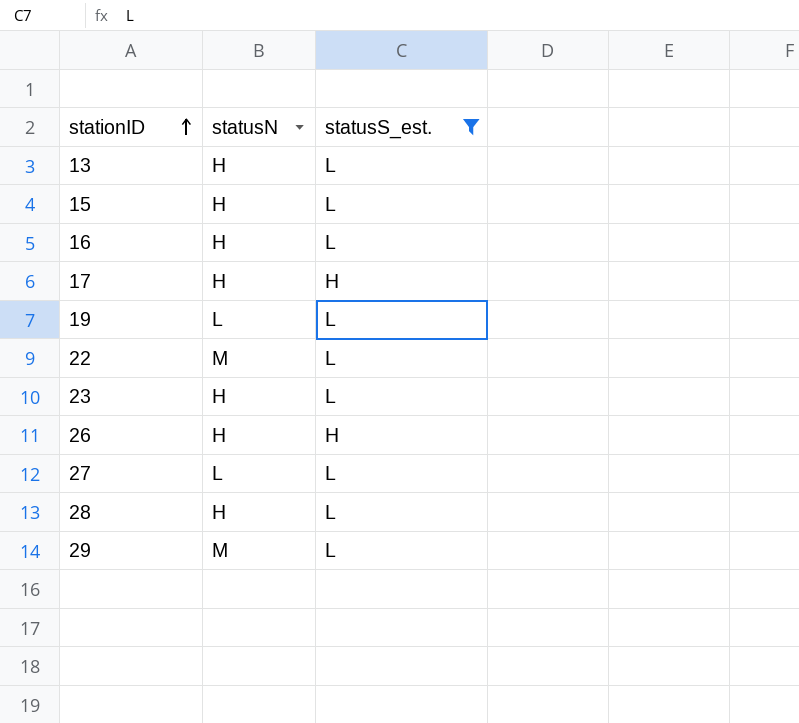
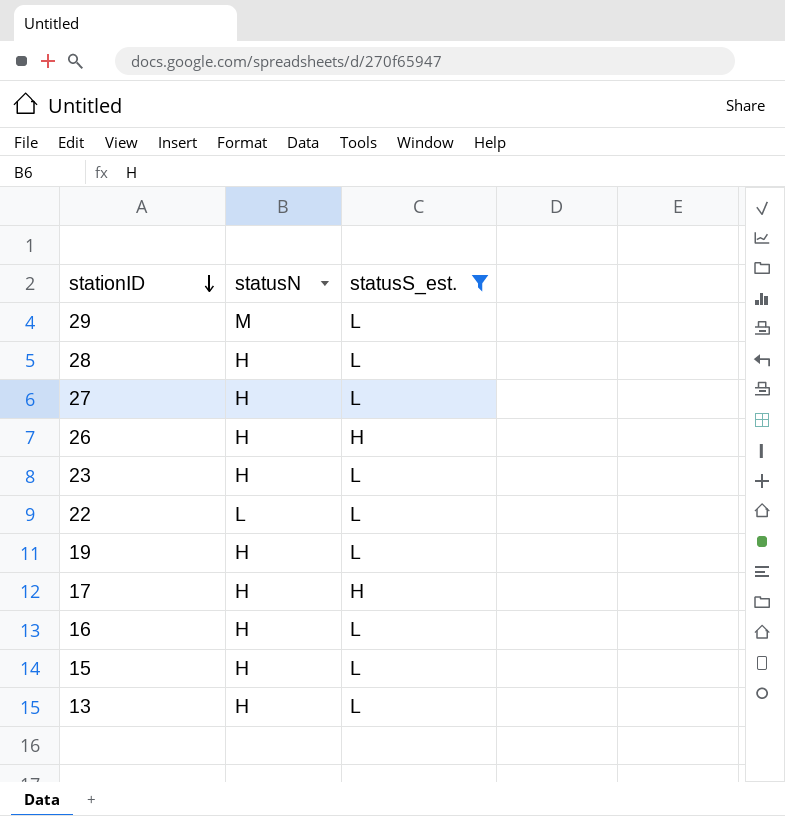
row order: stationID ascending -> stationID descending
27 | statusN: L -> H
22 | statusN: M -> L
19 | statusN: L -> H

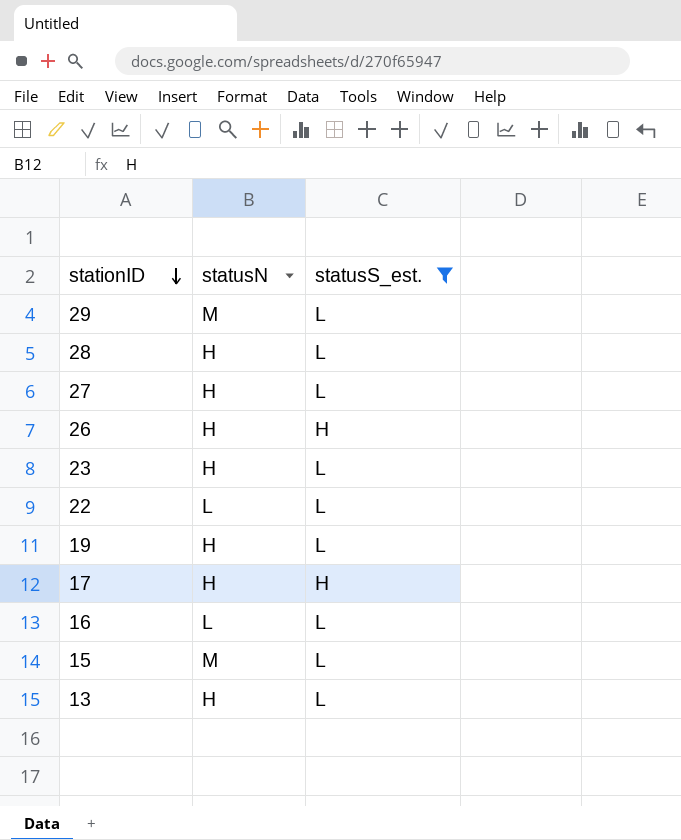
16 | statusN: H -> L
15 | statusN: H -> M

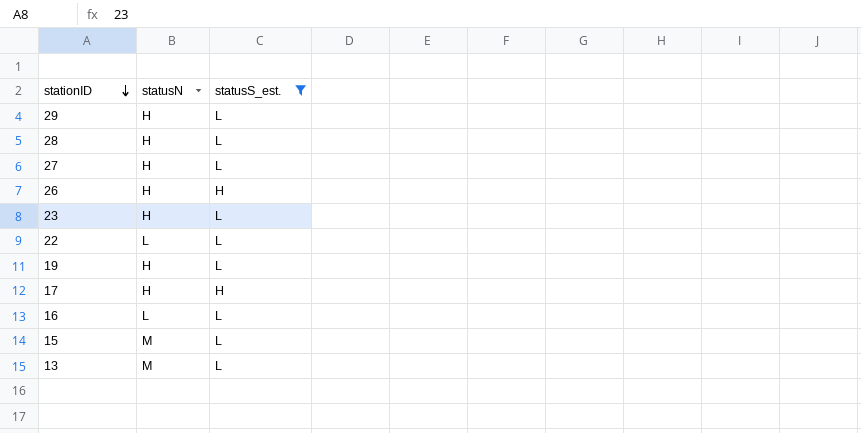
29 | statusN: M -> H
13 | statusN: H -> M

